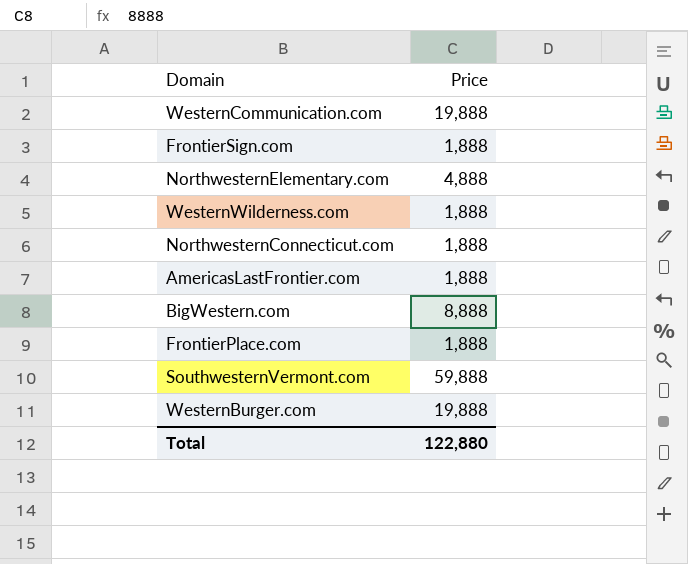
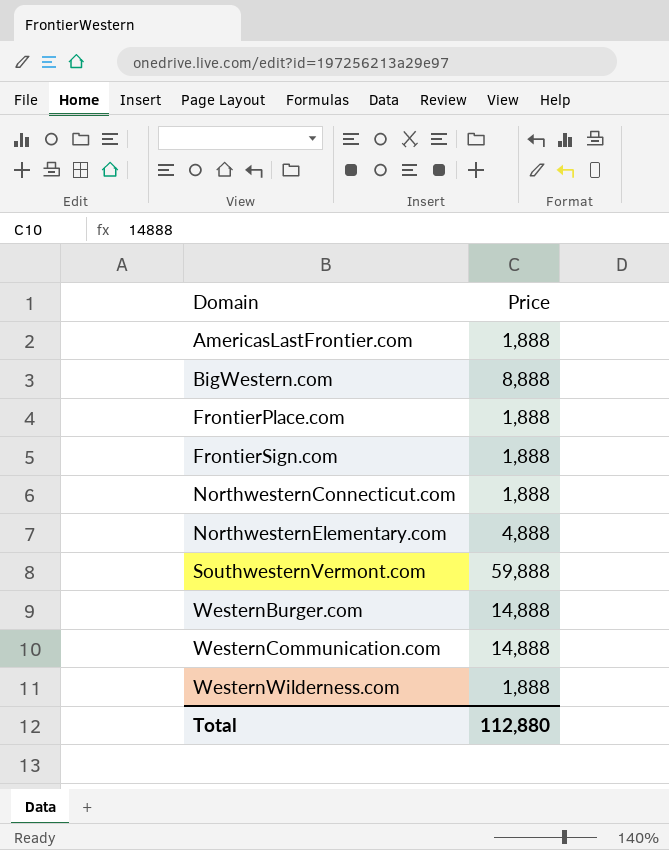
row order: none -> Domain ascending
WesternBurger.com | Price: 19,888 -> 14,888
WesternCommunication.com | Price: 19,888 -> 14,888
Total | Price: 122,880 -> 112,880

